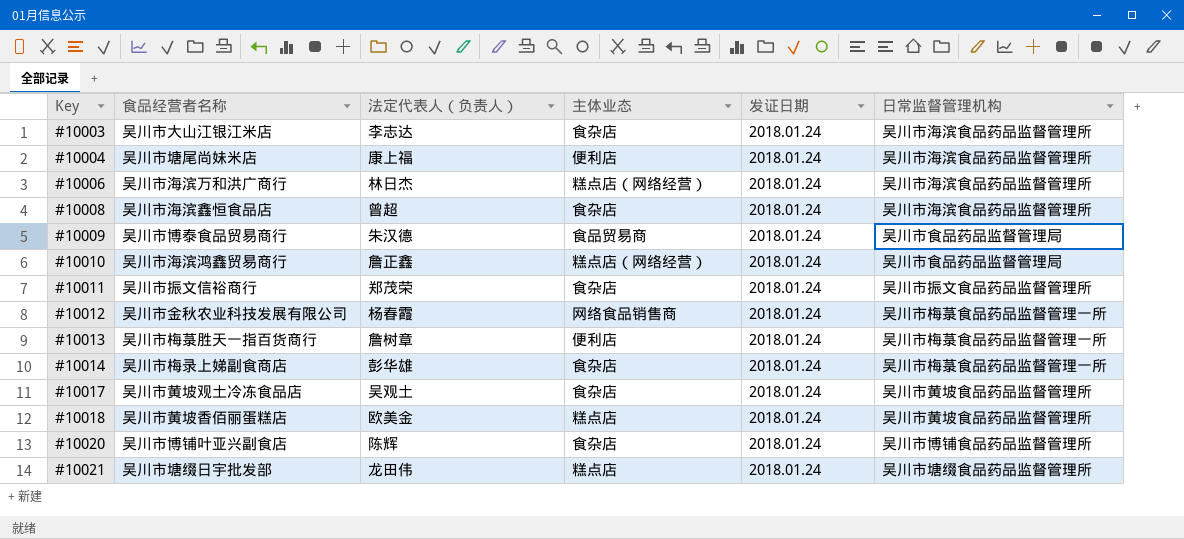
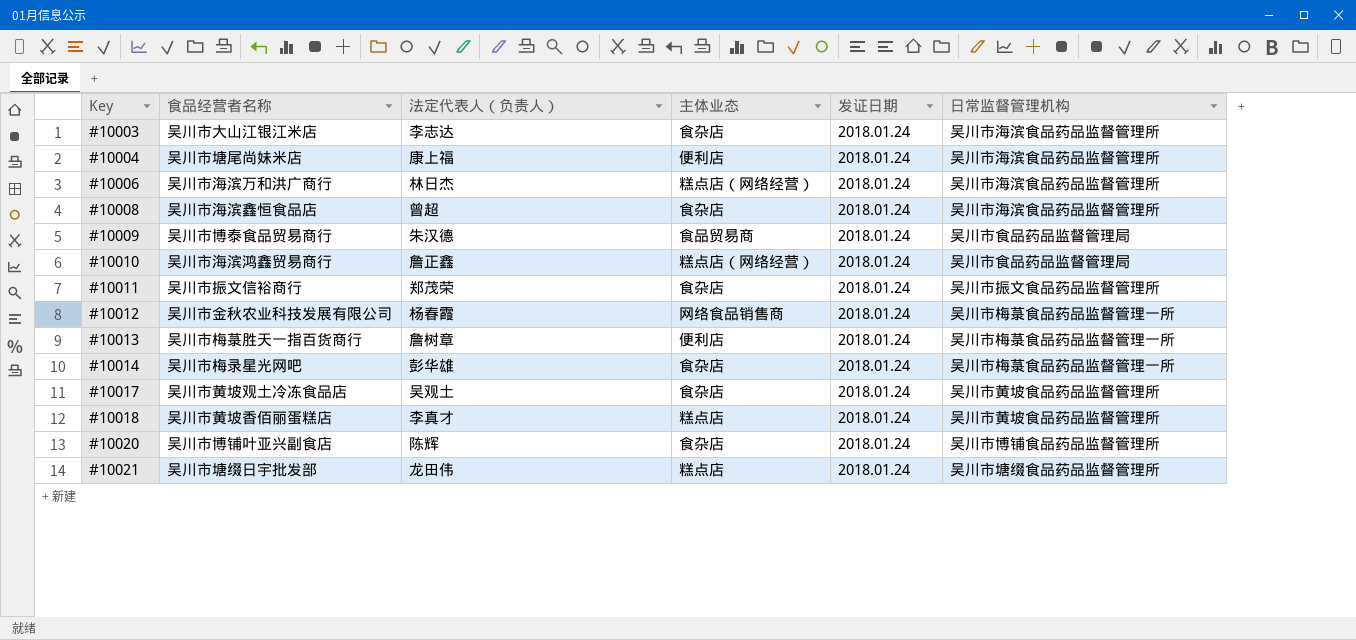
#10014 | 食品经营者名称: 吴川市梅录上娣副食商店 -> 吴川市梅录星光网吧
#10018 | 法定代表人（负责人）: 欧美金 -> 李真才

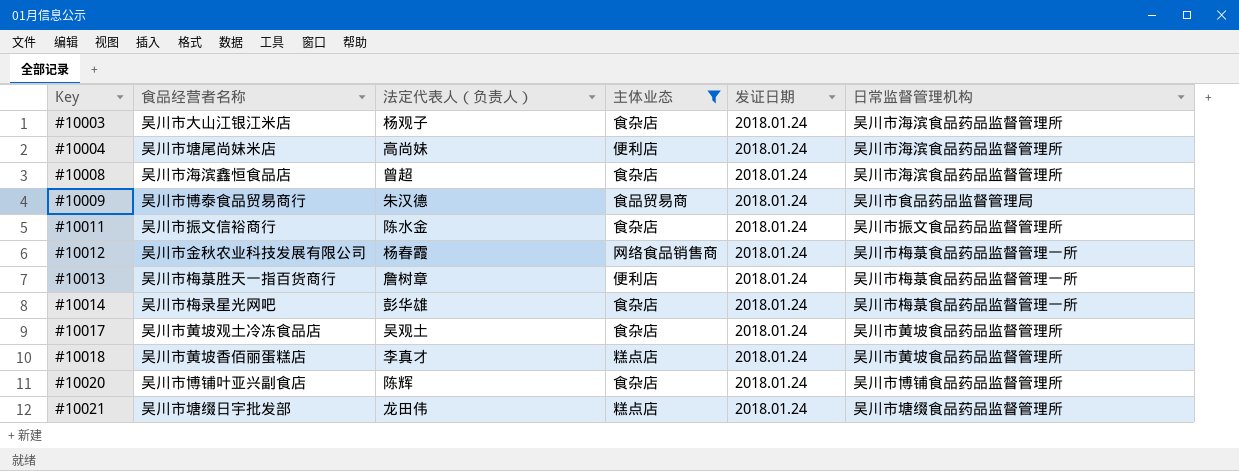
filter: none -> 主体业态 != 糕点店（网络经营）
#10003 | 法定代表人（负责人）: 李志达 -> 杨观子
#10004 | 法定代表人（负责人）: 康上福 -> 高尚妹
#10011 | 法定代表人（负责人）: 郑茂荣 -> 陈水金

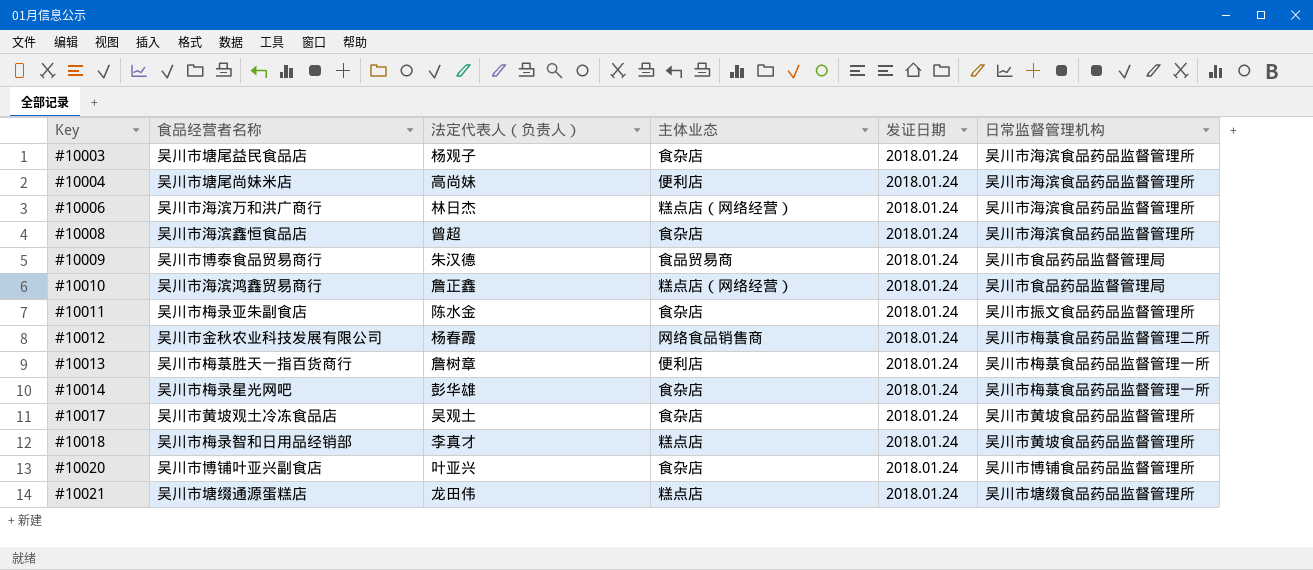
filter: 主体业态 != 糕点店（网络经营） -> none
#10003 | 食品经营者名称: 吴川市大山江银江米店 -> 吴川市塘尾益民食品店
#10011 | 食品经营者名称: 吴川市振文信裕商行 -> 吴川市梅录亚朱副食店
#10012 | 日常监督管理机构: 吴川市梅菉食品药品监督管理一所 -> 吴川市梅菉食品药品监督管理二所
#10018 | 食品经营者名称: 吴川市黄坡香佰丽蛋糕店 -> 吴川市梅录智和日用品经销部
#10020 | 法定代表人（负责人）: 陈辉 -> 叶亚兴
#10021 | 食品经营者名称: 吴川市塘缀日宇批发部 -> 吴川市塘缀通源蛋糕店

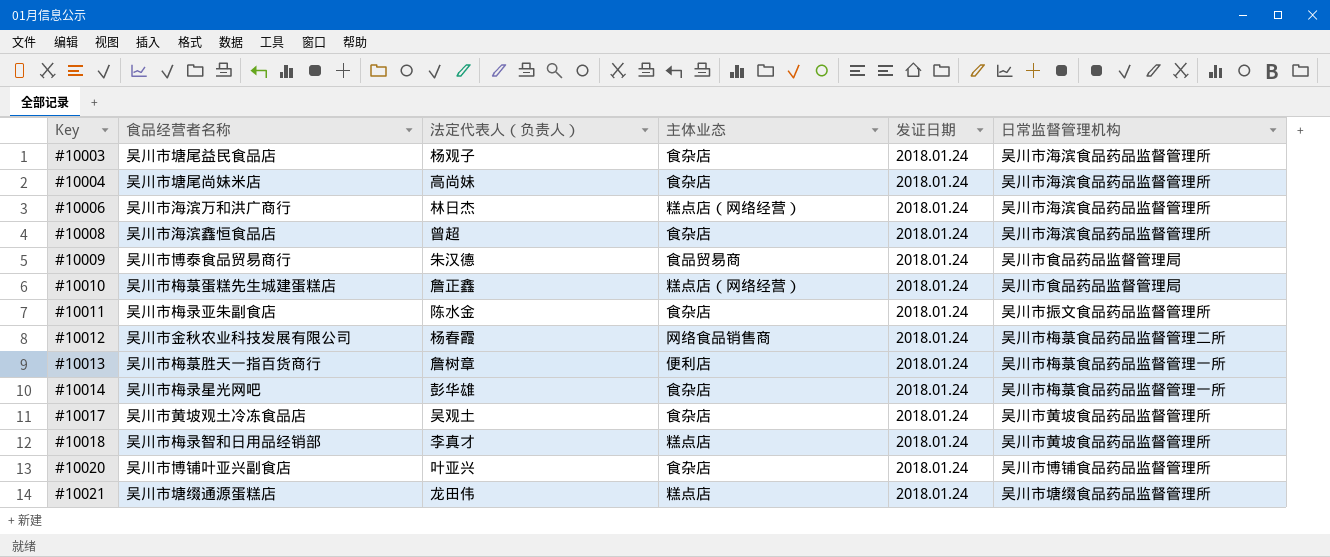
#10004 | 主体业态: 便利店 -> 食杂店
#10010 | 食品经营者名称: 吴川市海滨鸿鑫贸易商行 -> 吴川市梅菉蛋糕先生城建蛋糕店

